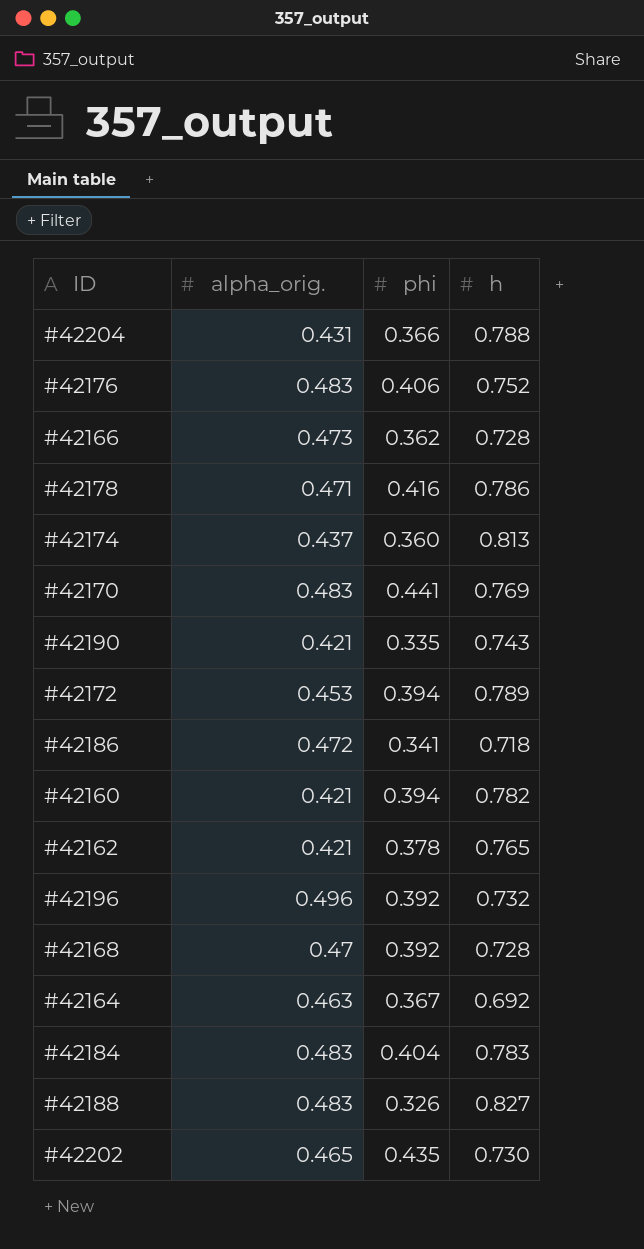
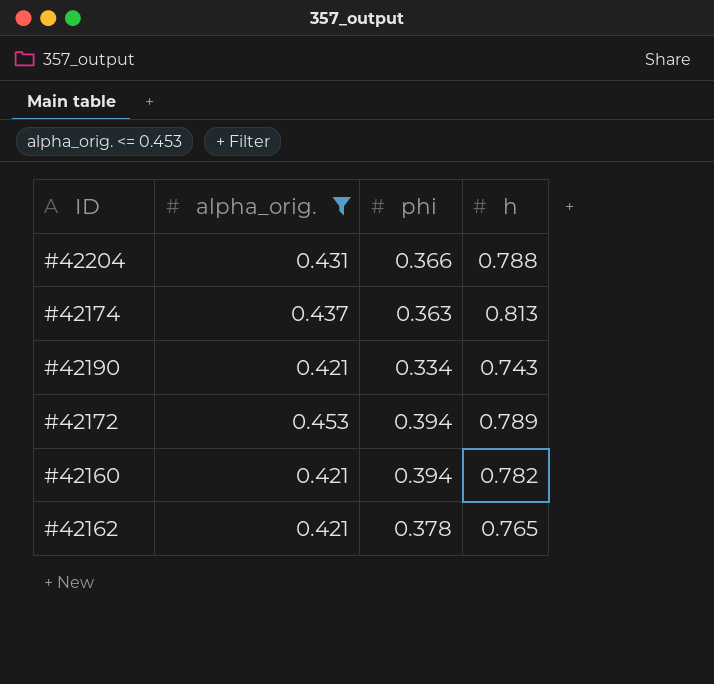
filter: none -> alpha_orig. <= 0.453
#42174 | phi: 0.360 -> 0.363
#42190 | phi: 0.335 -> 0.334

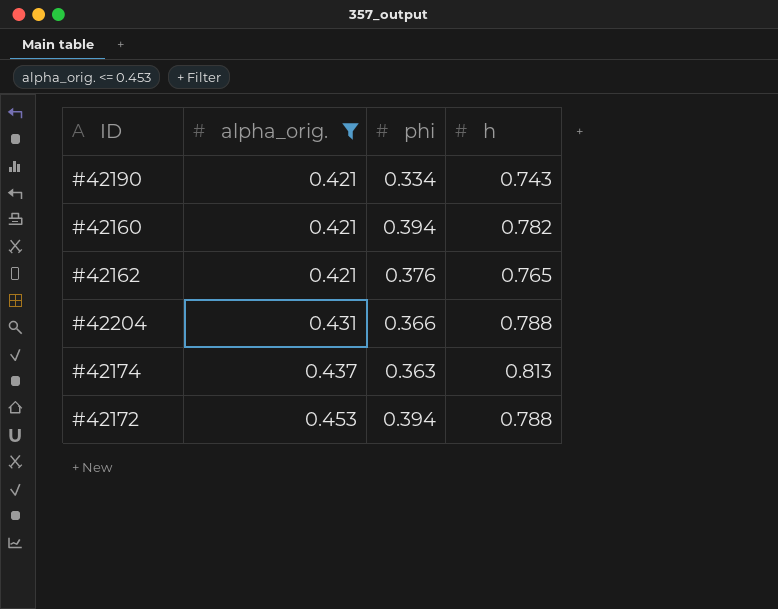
row order: none -> alpha_orig. ascending
#42162 | phi: 0.378 -> 0.376
#42172 | h: 0.789 -> 0.788

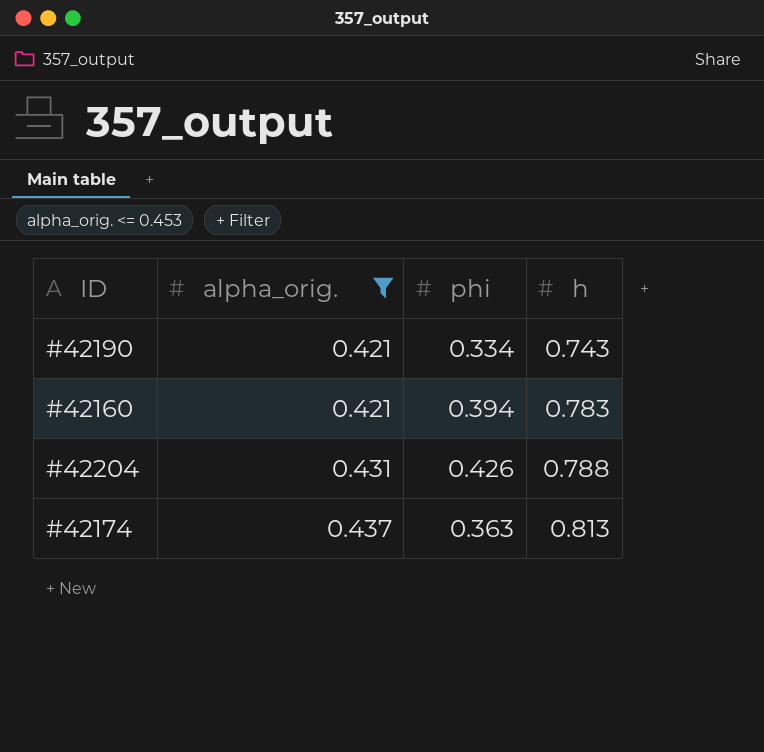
row #42162: 0.421 | 0.376 | 0.765 -> none
row #42172: 0.453 | 0.394 | 0.788 -> none
#42160 | h: 0.782 -> 0.783
#42204 | phi: 0.366 -> 0.426

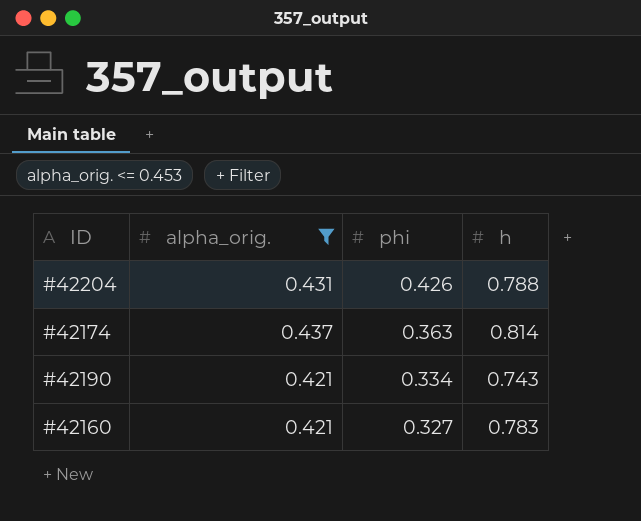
row order: alpha_orig. ascending -> phi descending
#42174 | h: 0.813 -> 0.814
#42160 | phi: 0.394 -> 0.327

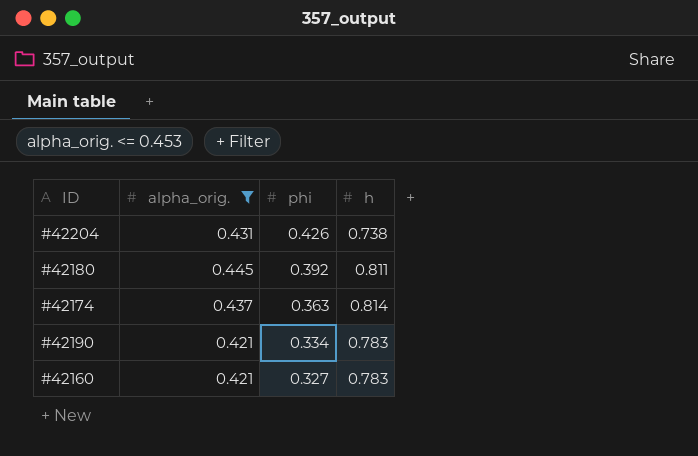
#42204 | h: 0.788 -> 0.738
row #42180: none -> 0.445 | 0.392 | 0.811
#42190 | h: 0.743 -> 0.783

